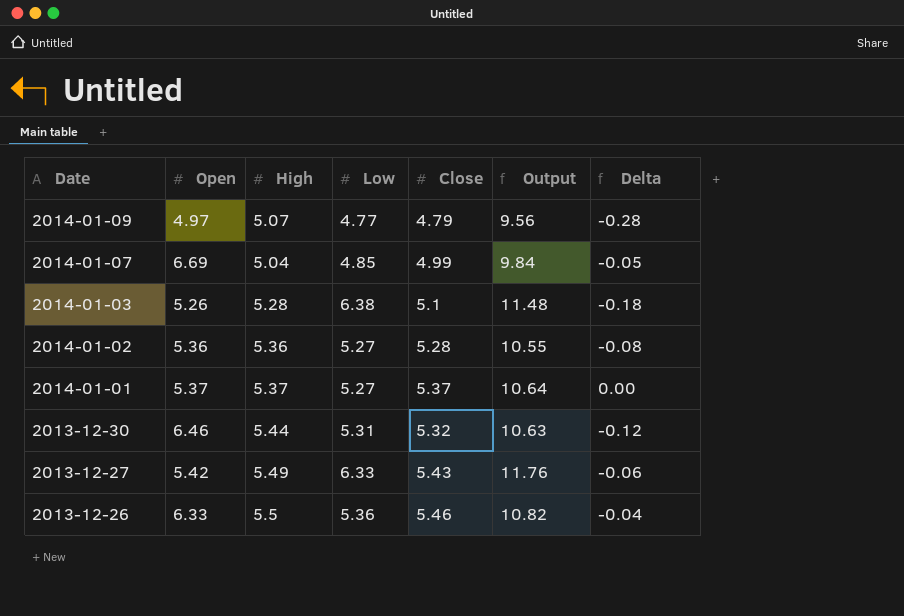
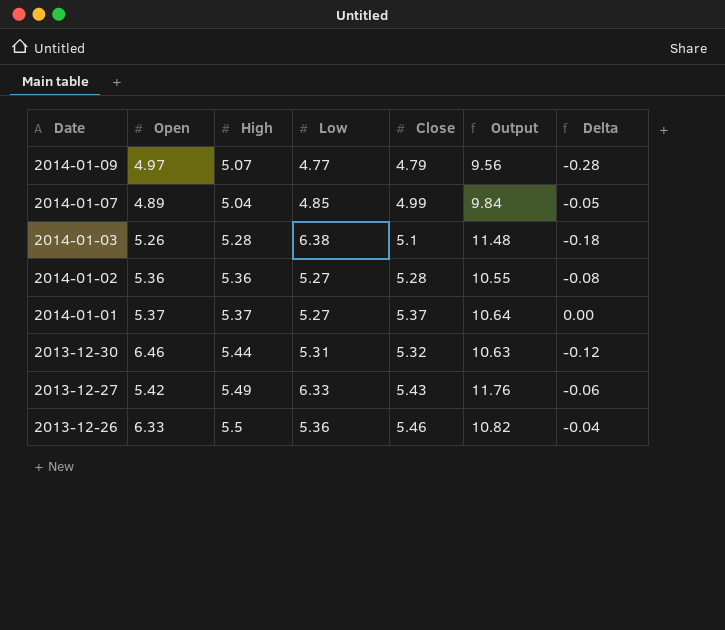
2014-01-07 | Open: 6.69 -> 4.89

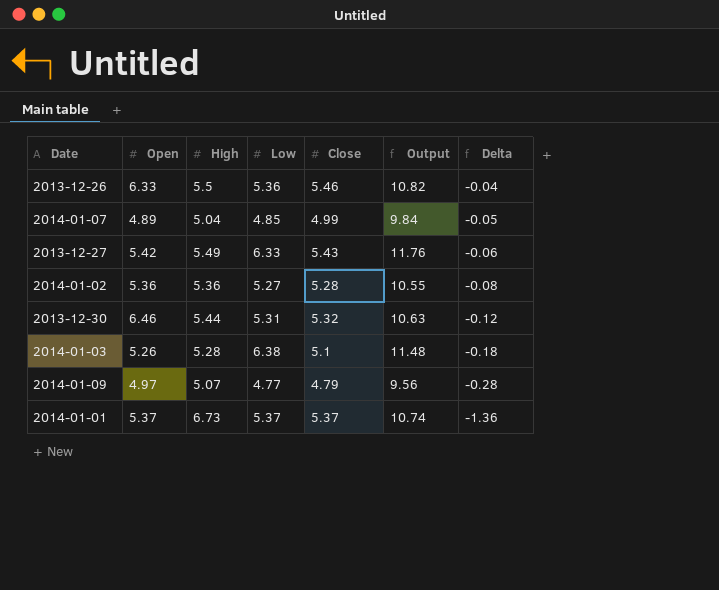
row order: Date descending -> Delta descending
2014-01-01 | High: 5.37 -> 6.73
2014-01-01 | Low: 5.27 -> 5.37
2014-01-01 | Output: 10.64 -> 10.74
2014-01-01 | Delta: 0.00 -> -1.36

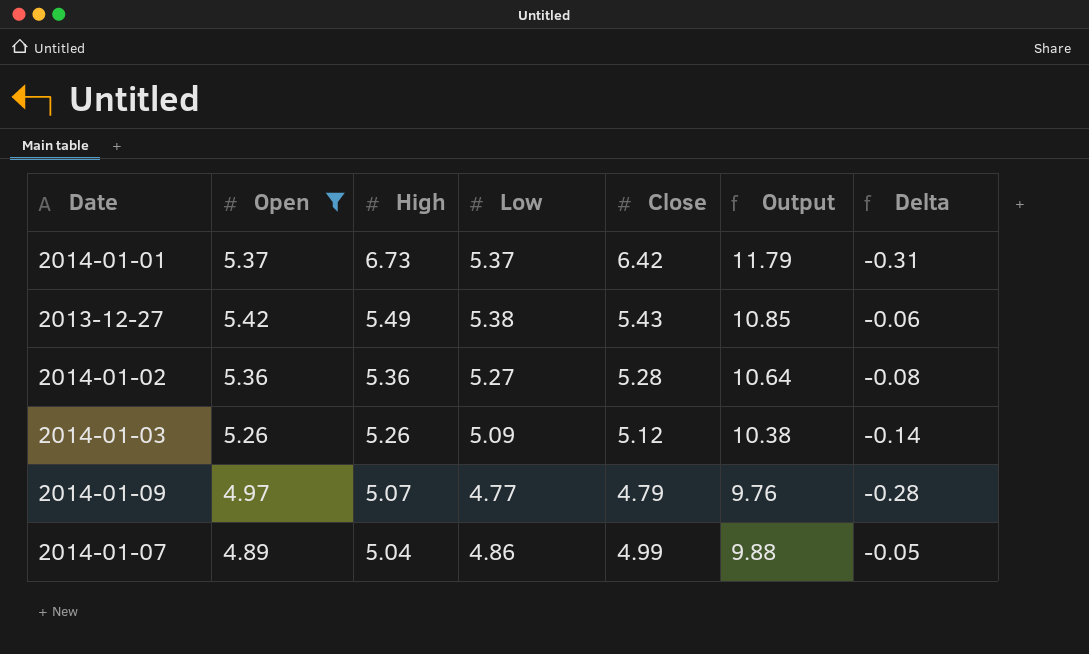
filter: none -> Open <= 5.42
row order: Delta descending -> High descending
column Output | formula: [Low] + [Close] -> [Open] + [Close]
2014-01-01 | Close: 5.37 -> 6.42
2014-01-01 | Delta: -1.36 -> -0.31
2013-12-27 | Low: 6.33 -> 5.38
2014-01-03 | High: 5.28 -> 5.26
2014-01-03 | Low: 6.38 -> 5.09
2014-01-03 | Close: 5.1 -> 5.12
2014-01-03 | Delta: -0.18 -> -0.14
2014-01-07 | Low: 4.85 -> 4.86

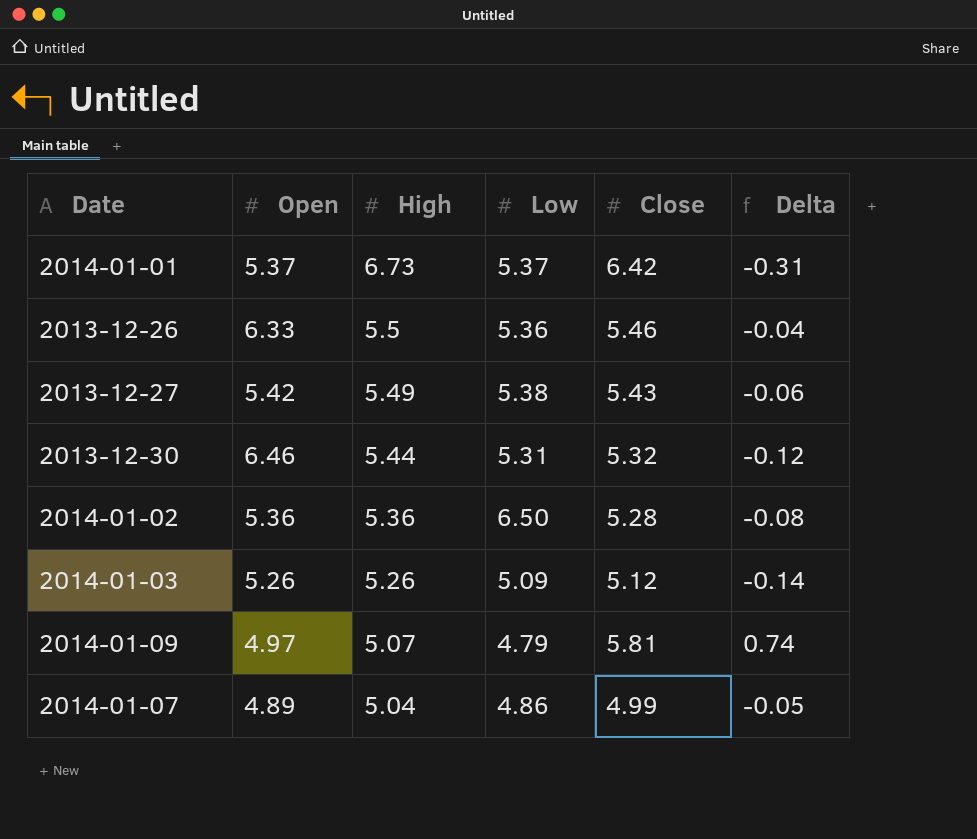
filter: Open <= 5.42 -> none
column Output | formula: [Open] + [Close] -> none
2014-01-02 | Low: 5.27 -> 6.50
2014-01-09 | Low: 4.77 -> 4.79
2014-01-09 | Close: 4.79 -> 5.81
2014-01-09 | Delta: -0.28 -> 0.74

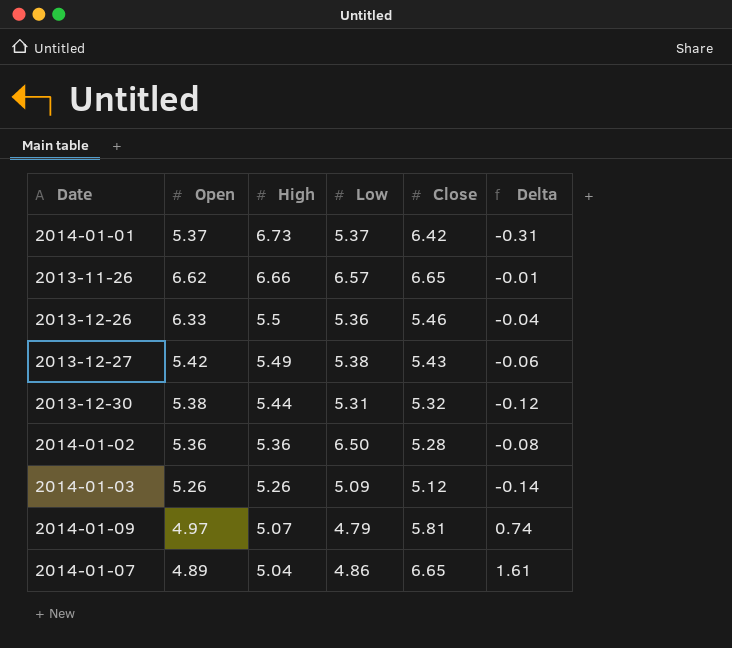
row 2013-11-26: none -> 6.62 | 6.66 | 6.57 | 6.65 | -0.01
2013-12-30 | Open: 6.46 -> 5.38
2014-01-07 | Close: 4.99 -> 6.65
2014-01-07 | Delta: -0.05 -> 1.61

